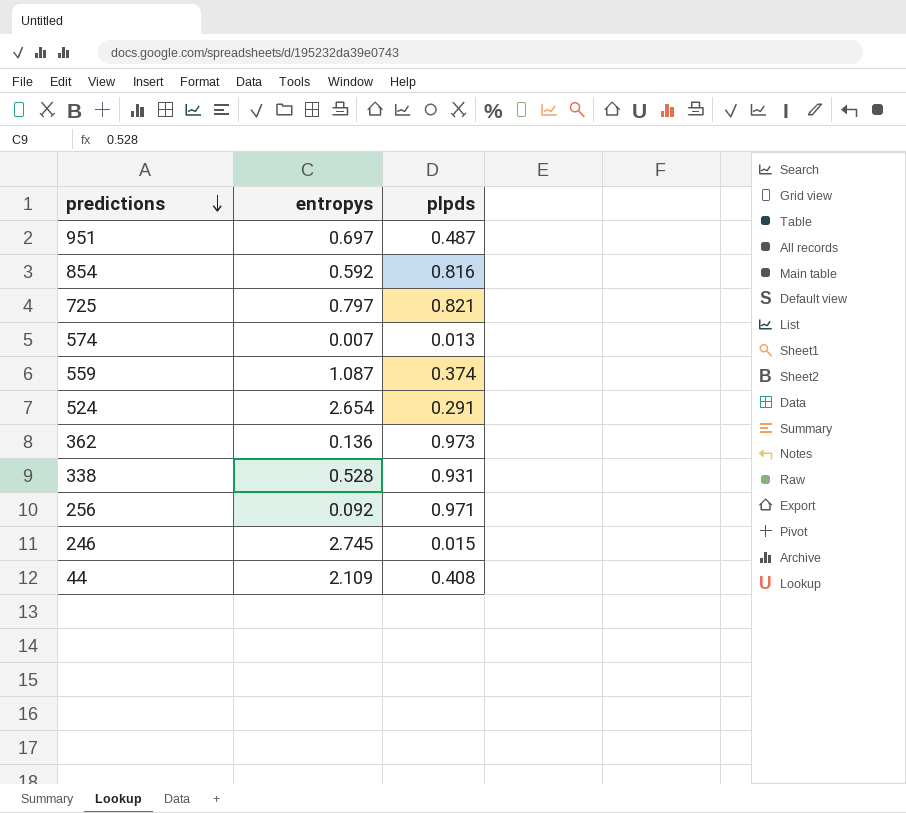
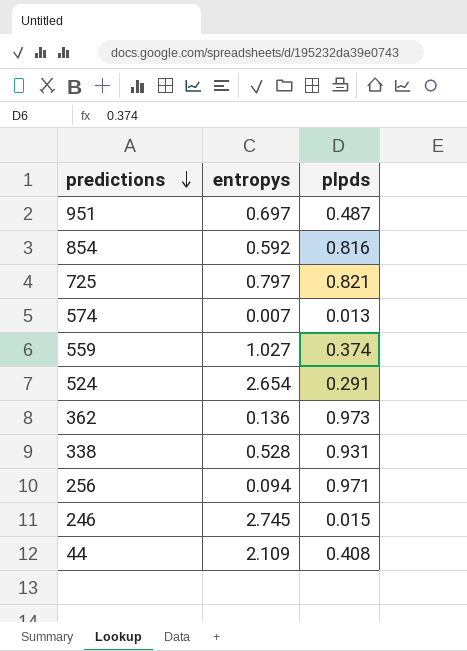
559 | entropys: 1.087 -> 1.027
256 | entropys: 0.092 -> 0.094

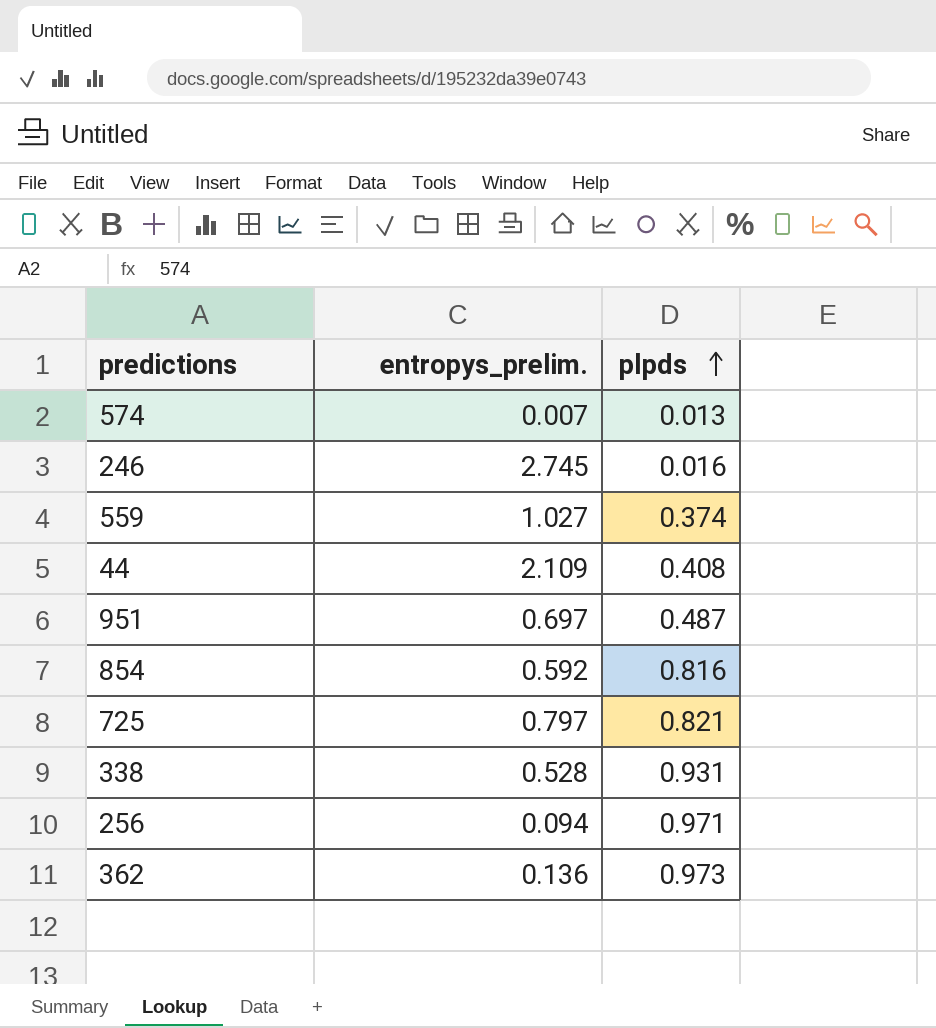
row order: predictions descending -> plpds ascending
column name: entropys -> entropys_prelim.
row 524: 2.654 | 0.291 -> none
246 | plpds: 0.015 -> 0.016

